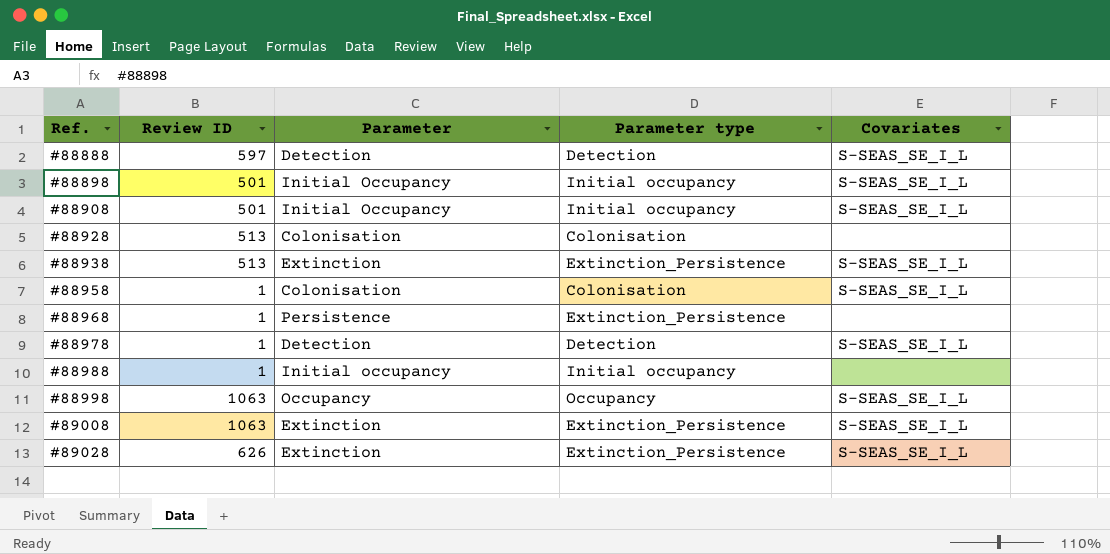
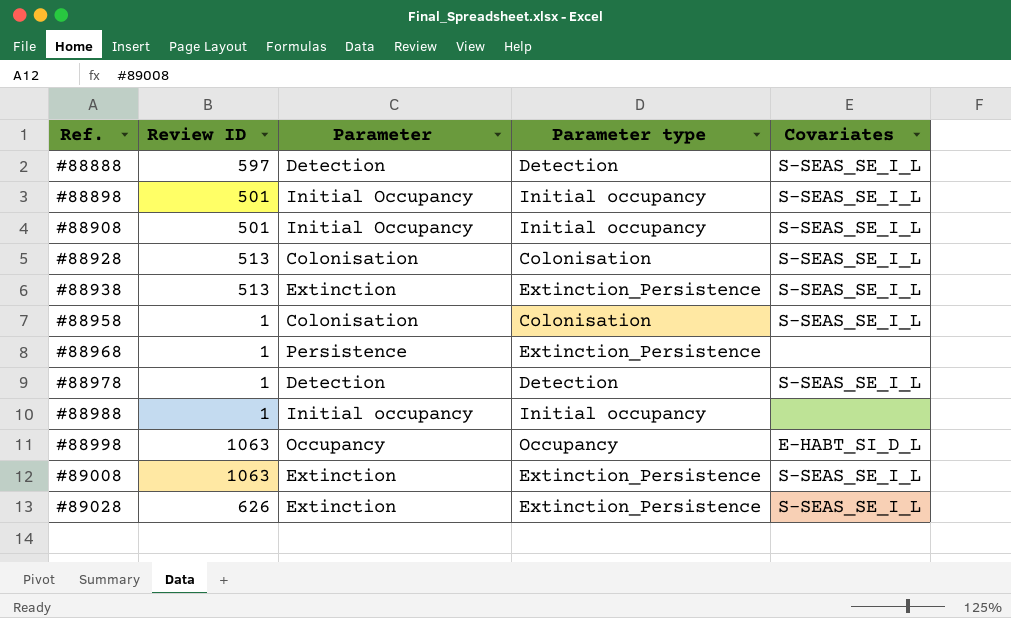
#88928 | Covariates: none -> S-SEAS_SE_I_L
#88998 | Covariates: S-SEAS_SE_I_L -> E-HABT_SI_D_L

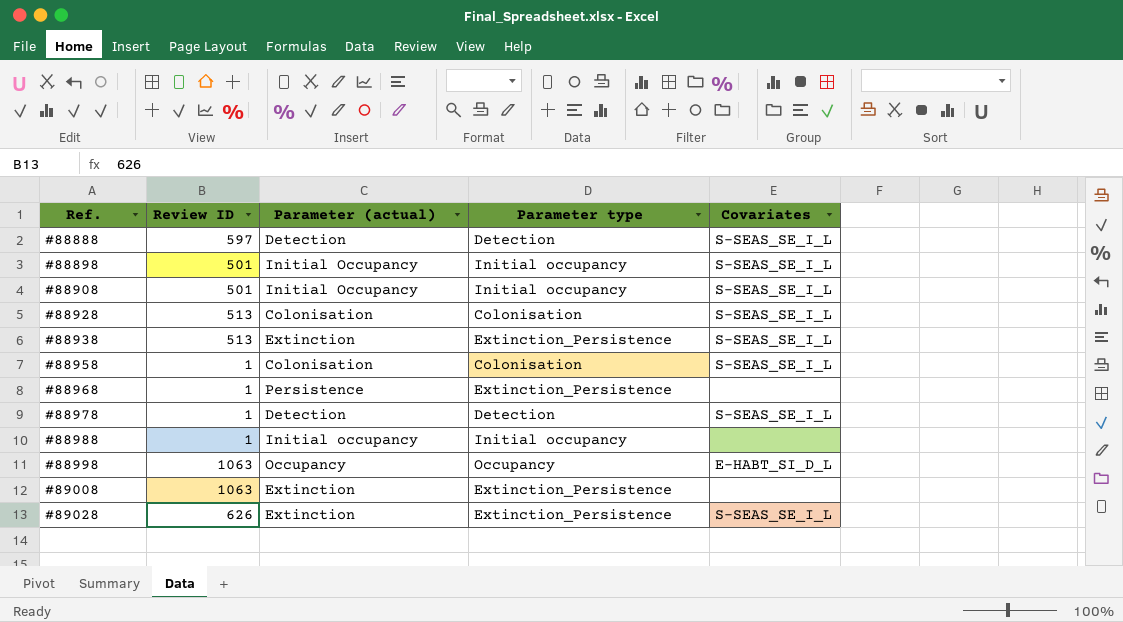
column name: Parameter -> Parameter (actual)
#89008 | Covariates: S-SEAS_SE_I_L -> none

